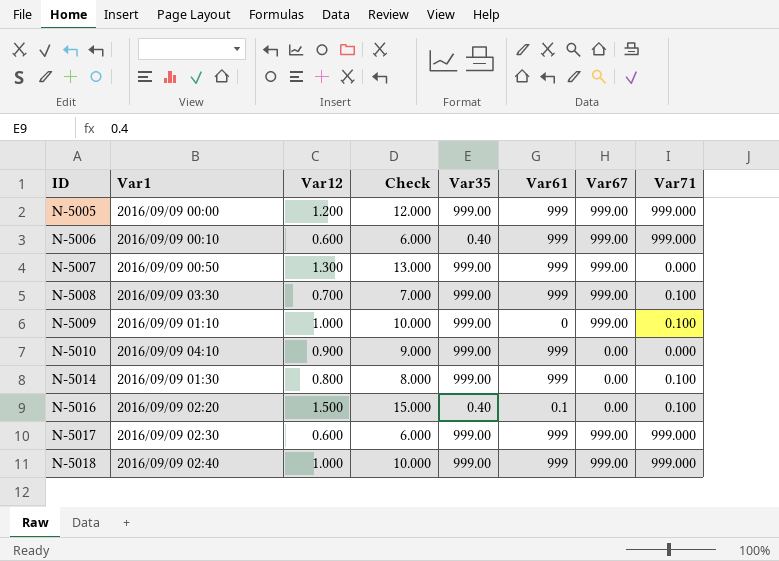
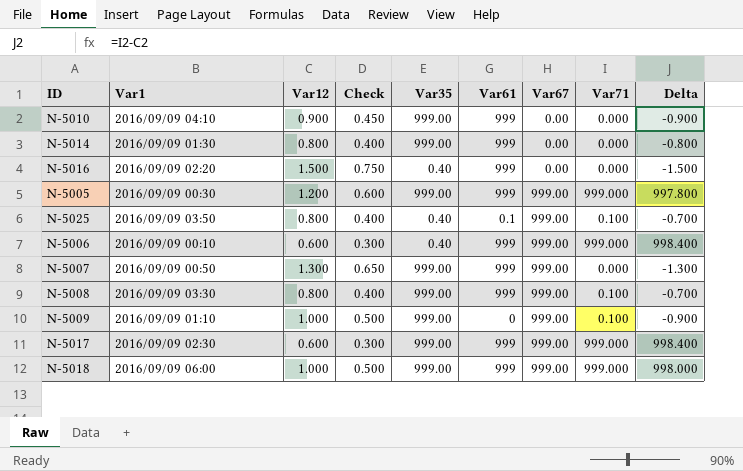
row order: ID ascending -> Var67 ascending
column Check | formula: [Var12] * 10 -> [Var12] * 0.5
column Delta | formula: none -> [Var71] - [Var12]
N-5014 | Var71: 0.100 -> 0.000
N-5016 | Var61: 0.1 -> 999
N-5016 | Var71: 0.100 -> 0.000
N-5005 | Var1: 2016/09/09 00:00 -> 2016/09/09 00:30
row N-5025: none -> 2016/09/09 03:50 | 0.800 | 0.400 | 0.40 | 0.1 | 999.00 | 0.100 | -0.700
N-5008 | Var12: 0.700 -> 0.800
N-5018 | Var1: 2016/09/09 02:40 -> 2016/09/09 06:00

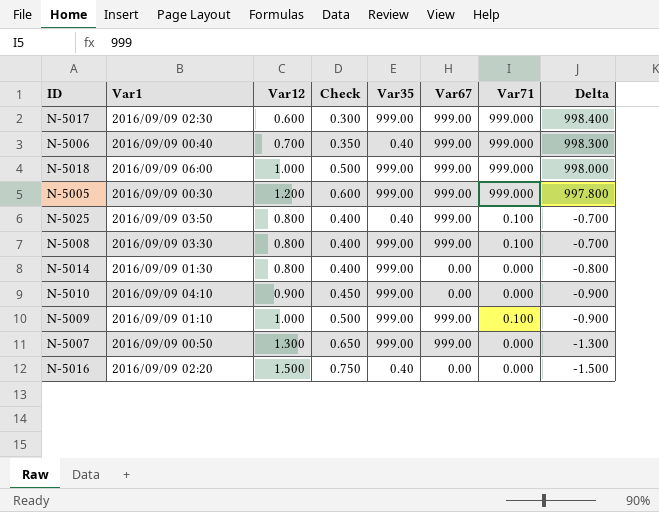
row order: Var67 ascending -> Delta descending
column Var61 | position: 6 -> none
N-5006 | Var1: 2016/09/09 00:10 -> 2016/09/09 00:40
N-5006 | Var12: 0.600 -> 0.700
N-5006 | Check: 0.300 -> 0.350
N-5006 | Delta: 998.400 -> 998.300

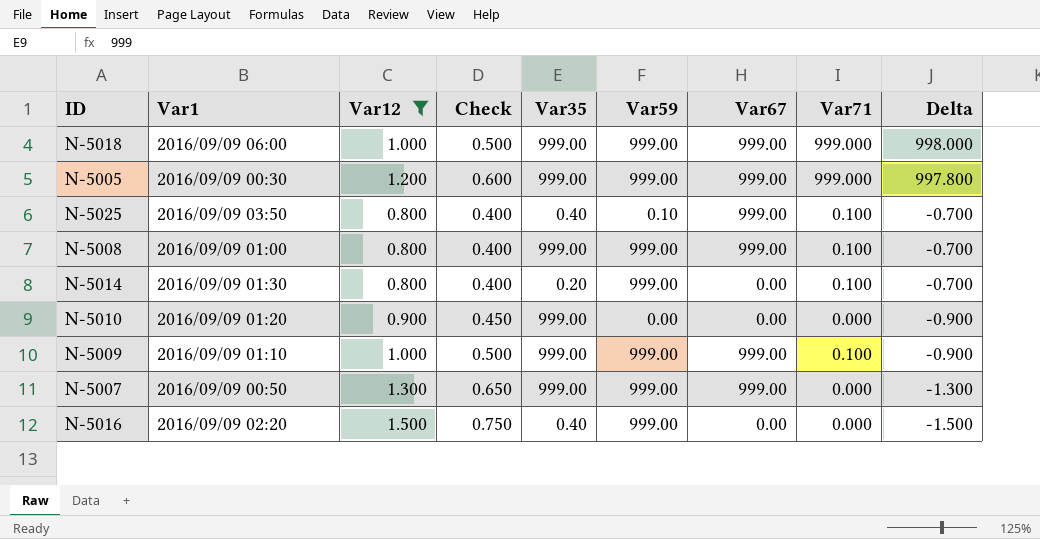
filter: none -> Var12 >= 0.800
column Var59 | position: none -> 6
N-5008 | Var1: 2016/09/09 03:30 -> 2016/09/09 01:00
N-5014 | Var35: 999.00 -> 0.20
N-5014 | Var71: 0.000 -> 0.100
N-5014 | Delta: -0.800 -> -0.700
N-5010 | Var1: 2016/09/09 04:10 -> 2016/09/09 01:20

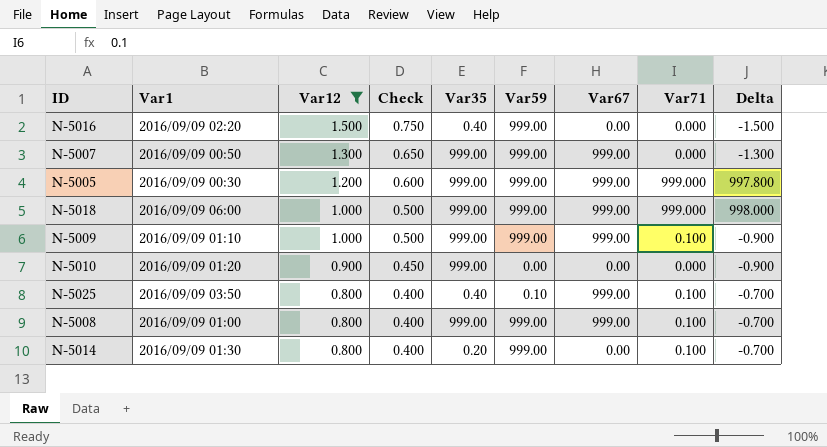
row order: Delta descending -> Var12 descending

